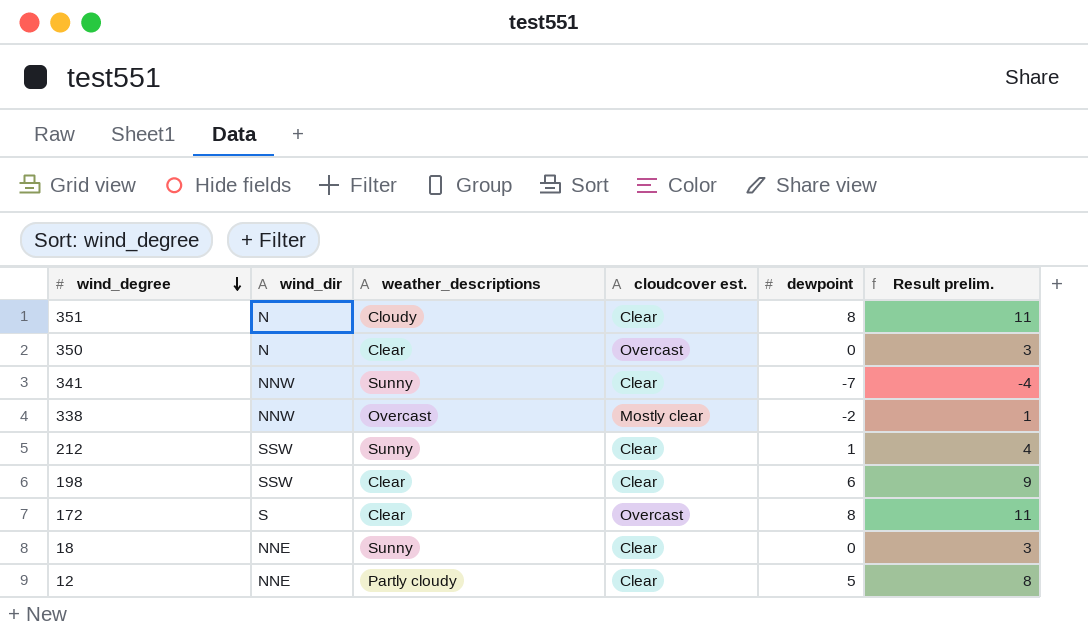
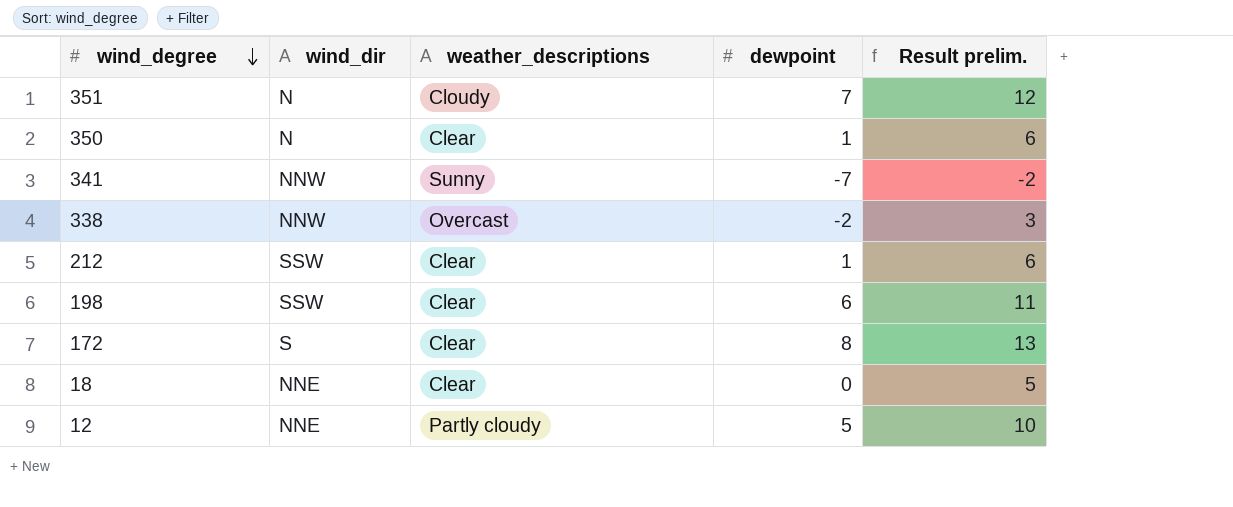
column cloudcover est. | position: 4 -> none
column Result prelim. | formula: [dewpoint] + 3 -> [dewpoint] + 5
351 | dewpoint: 8 -> 7
350 | dewpoint: 0 -> 1
212 | weather_descriptions: Sunny -> Clear
18 | weather_descriptions: Sunny -> Clear

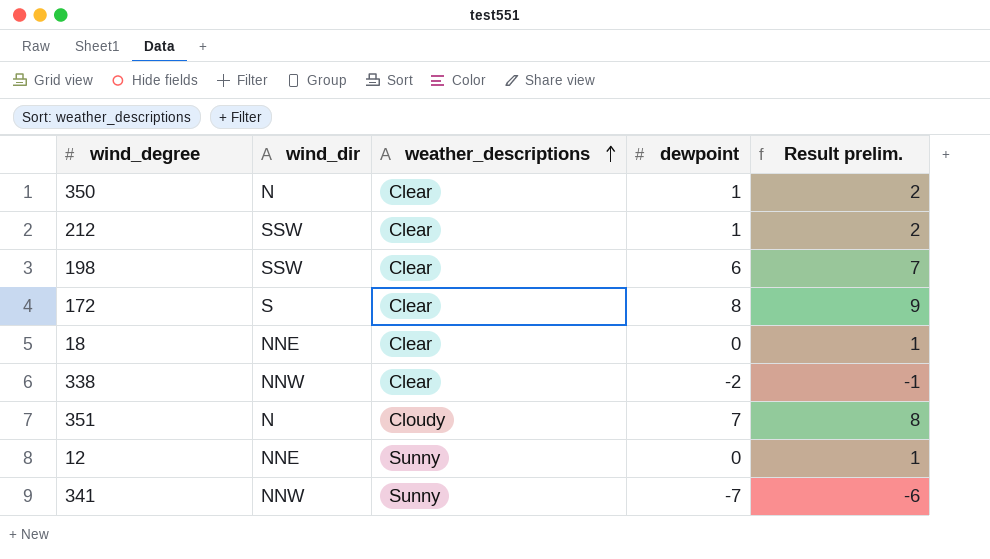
row order: wind_degree descending -> weather_descriptions ascending
column Result prelim. | formula: [dewpoint] + 5 -> [dewpoint] + 1
338 | weather_descriptions: Overcast -> Clear
12 | weather_descriptions: Partly cloudy -> Sunny
12 | dewpoint: 5 -> 0

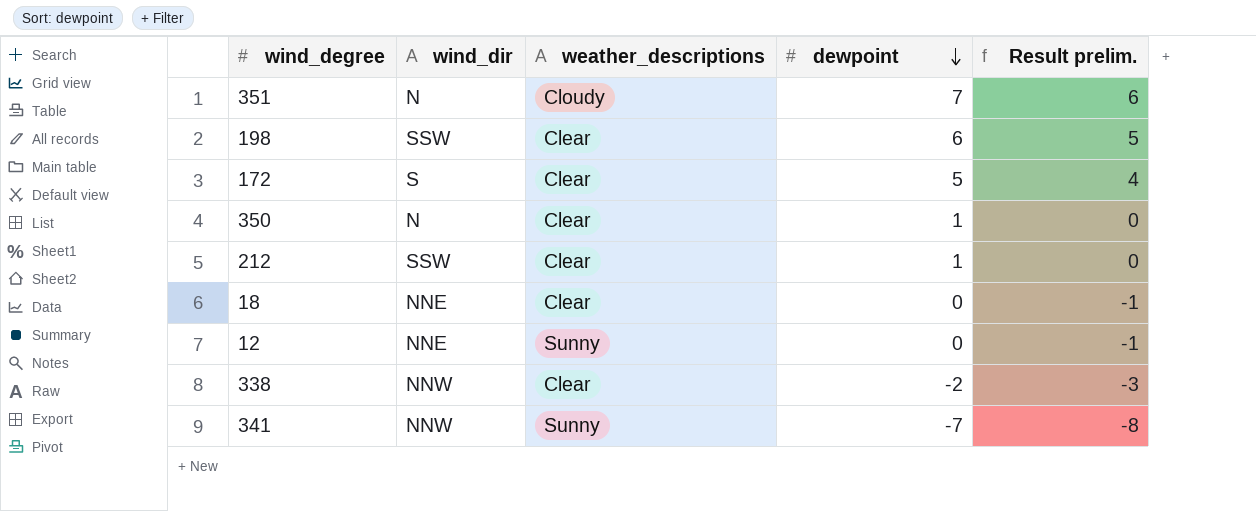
row order: weather_descriptions ascending -> dewpoint descending
column Result prelim. | formula: [dewpoint] + 1 -> [dewpoint] - 1
172 | dewpoint: 8 -> 5

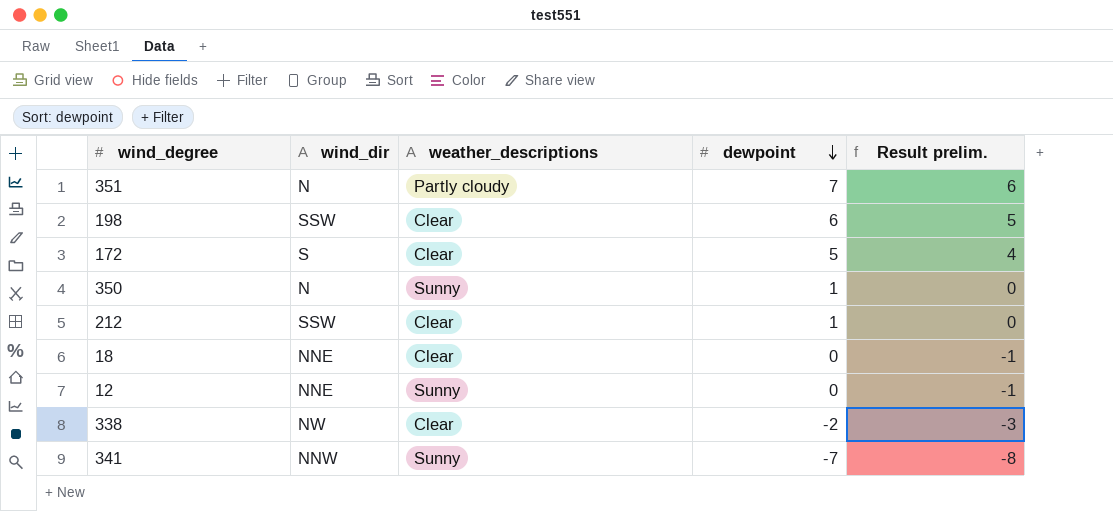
351 | weather_descriptions: Cloudy -> Partly cloudy
350 | weather_descriptions: Clear -> Sunny
338 | wind_dir: NNW -> NW

